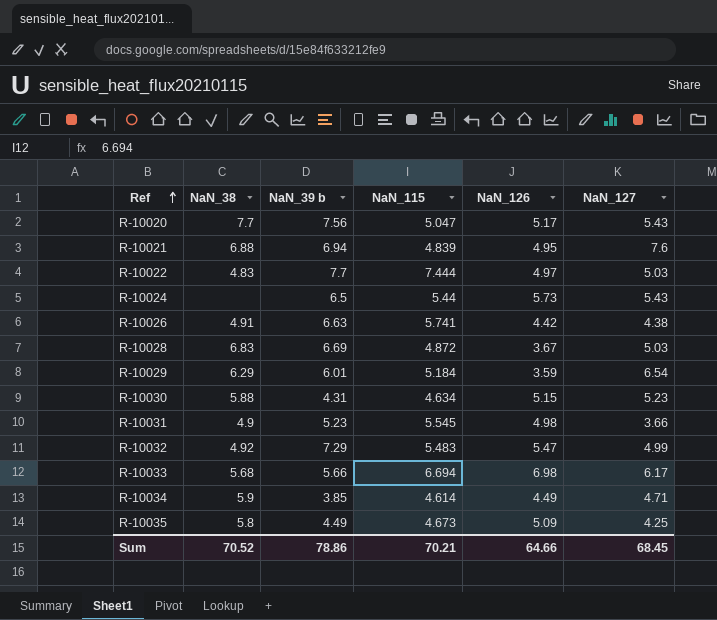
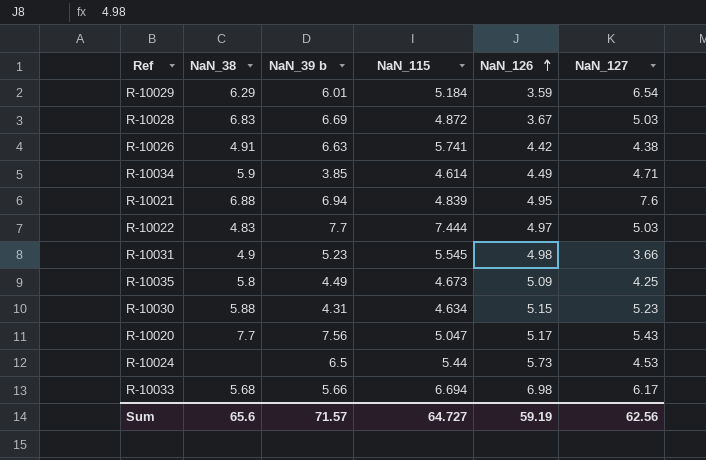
row order: Ref ascending -> NaN_126 ascending
row R-10032: 4.92 | 7.29 | 5.483 | 5.47 | 4.99 -> none
R-10024 | NaN_127: 5.43 -> 4.53
Sum | NaN_38: 70.52 -> 65.6
Sum | NaN_39 b: 78.86 -> 71.57
Sum | NaN_115: 70.21 -> 64.727
Sum | NaN_126: 64.66 -> 59.19
Sum | NaN_127: 68.45 -> 62.56

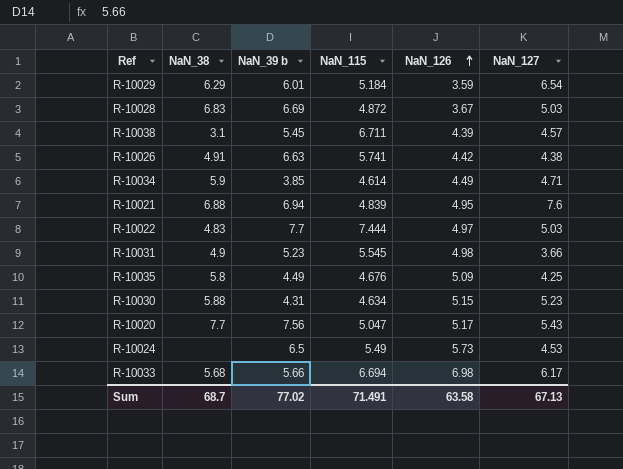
row R-10038: none -> 3.1 | 5.45 | 6.711 | 4.39 | 4.57
R-10035 | NaN_115: 4.673 -> 4.676
R-10024 | NaN_115: 5.44 -> 5.49
Sum | NaN_38: 65.6 -> 68.7
Sum | NaN_39 b: 71.57 -> 77.02
Sum | NaN_115: 64.727 -> 71.491
Sum | NaN_126: 59.19 -> 63.58
Sum | NaN_127: 62.56 -> 67.13

